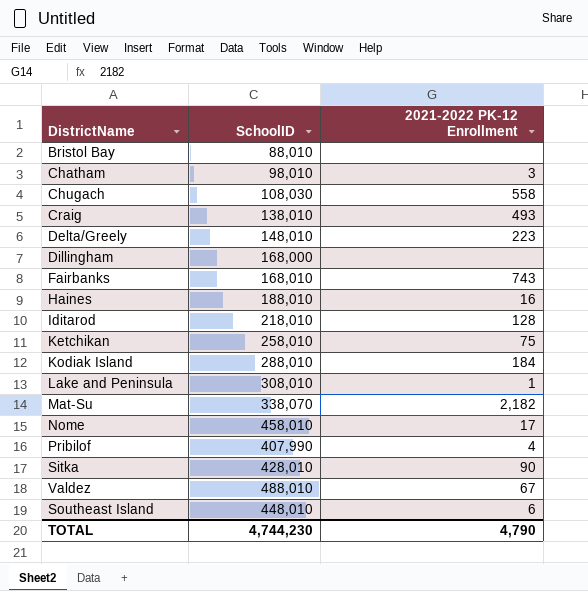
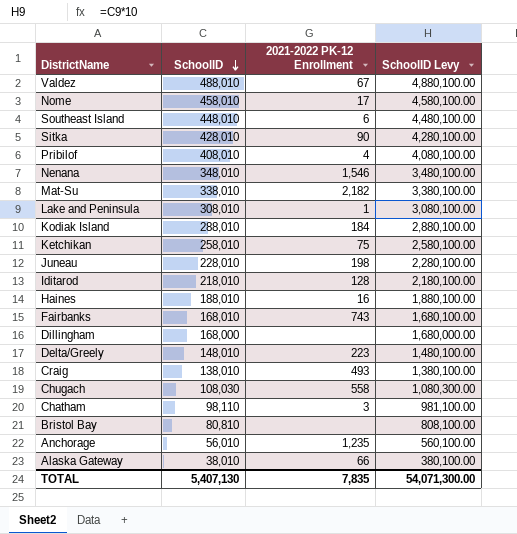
row order: none -> SchoolID descending
column SchoolID Levy | formula: none -> [SchoolID] * 10
Pribilof | SchoolID: 407,990 -> 408,010
row Nenana: none -> 348,010 | 1,546 | 3,480,100.00
Mat-Su | SchoolID: 338,070 -> 338,010
row Juneau: none -> 228,010 | 198 | 2,280,100.00
Chatham | SchoolID: 98,010 -> 98,110
Bristol Bay | SchoolID: 88,010 -> 80,810
row Anchorage: none -> 56,010 | 1,235 | 560,100.00
row Alaska Gateway: none -> 38,010 | 66 | 380,100.00
TOTAL | SchoolID: 4,744,230 -> 5,407,130
TOTAL | 2021-2022 PK-12 Enrollment: 4,790 -> 7,835

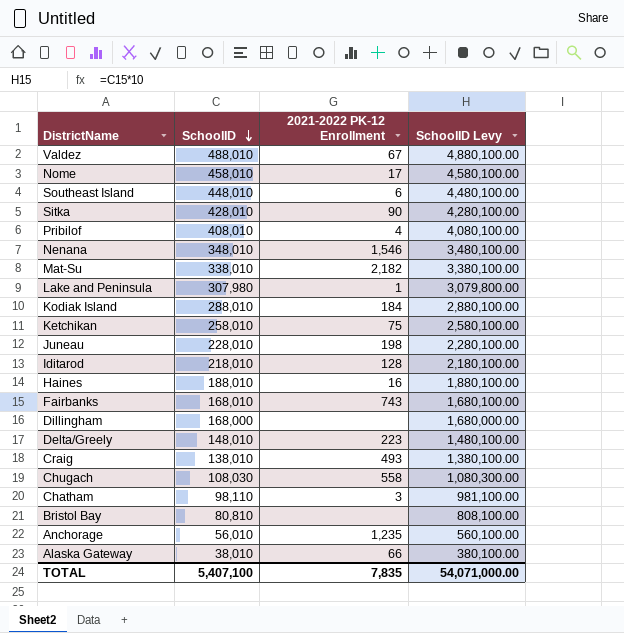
Lake and Peninsula | SchoolID: 308,010 -> 307,980
Lake and Peninsula | SchoolID Levy: 3,080,100.00 -> 3,079,800.00
TOTAL | SchoolID: 5,407,130 -> 5,407,100
TOTAL | SchoolID Levy: 54,071,300.00 -> 54,071,000.00

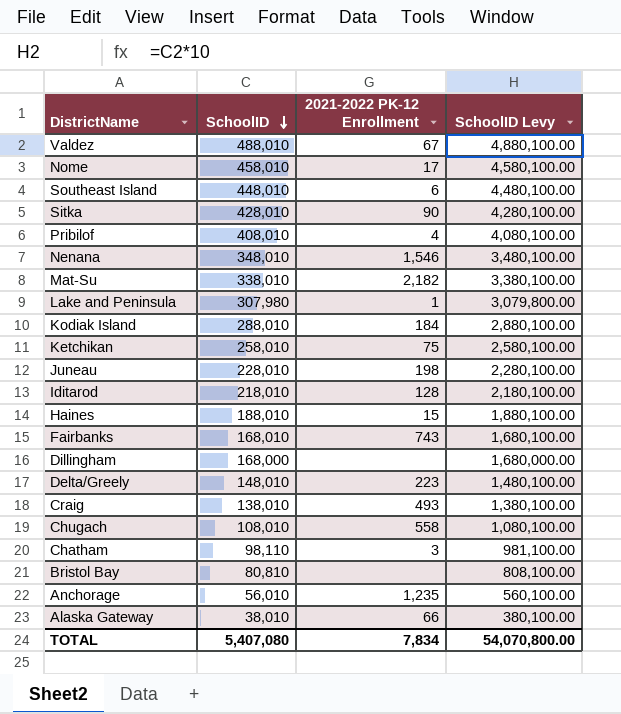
Haines | 2021-2022 PK-12 Enrollment: 16 -> 15
Chugach | SchoolID: 108,030 -> 108,010
Chugach | SchoolID Levy: 1,080,300.00 -> 1,080,100.00
TOTAL | SchoolID: 5,407,100 -> 5,407,080
TOTAL | 2021-2022 PK-12 Enrollment: 7,835 -> 7,834
TOTAL | SchoolID Levy: 54,071,000.00 -> 54,070,800.00

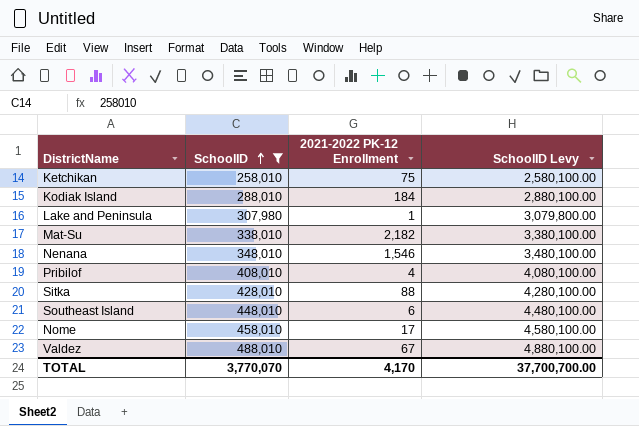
filter: none -> SchoolID >= 258,010
row order: SchoolID descending -> SchoolID ascending
Sitka | 2021-2022 PK-12 Enrollment: 90 -> 88
TOTAL | SchoolID: 5,407,080 -> 3,770,070
TOTAL | 2021-2022 PK-12 Enrollment: 7,834 -> 4,170
TOTAL | SchoolID Levy: 54,070,800.00 -> 37,700,700.00

